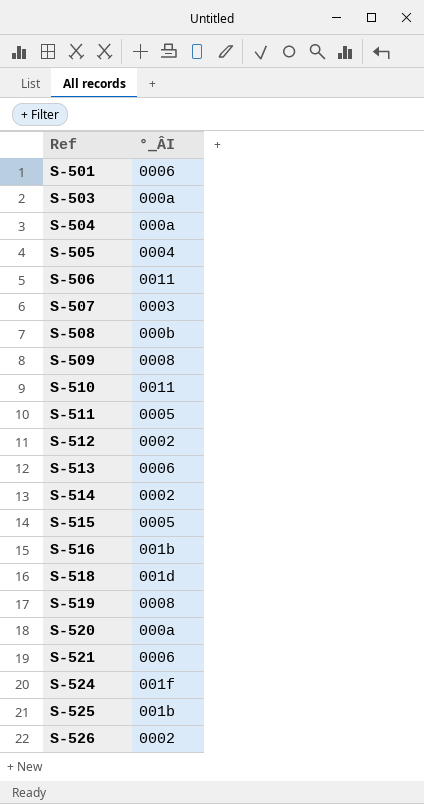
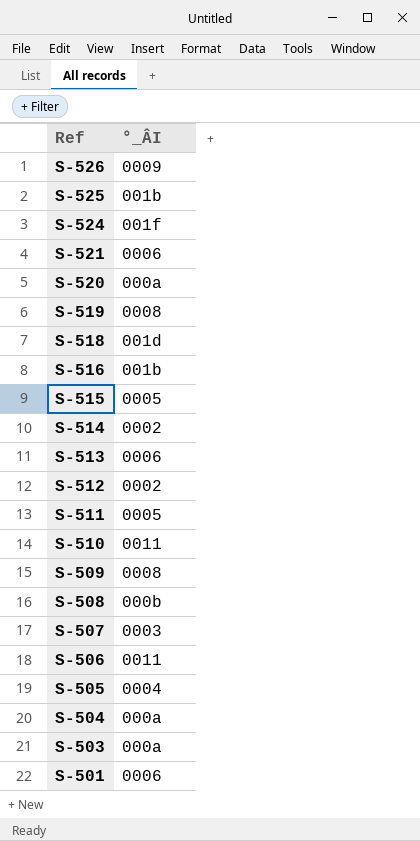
row order: Ref ascending -> Ref descending
S-526 | °_ÂI: 0002 -> 0009

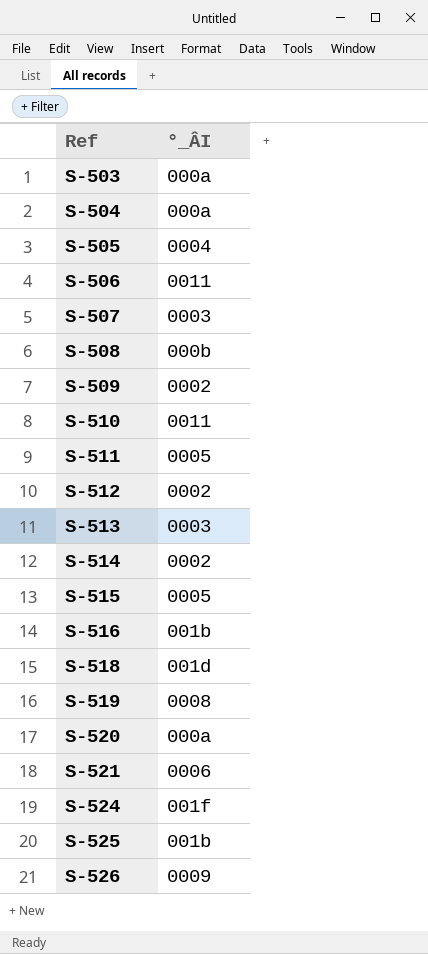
row order: Ref descending -> Ref ascending
row S-501: 0006 -> none
S-509 | °_ÂI: 0008 -> 0002
S-513 | °_ÂI: 0006 -> 0003

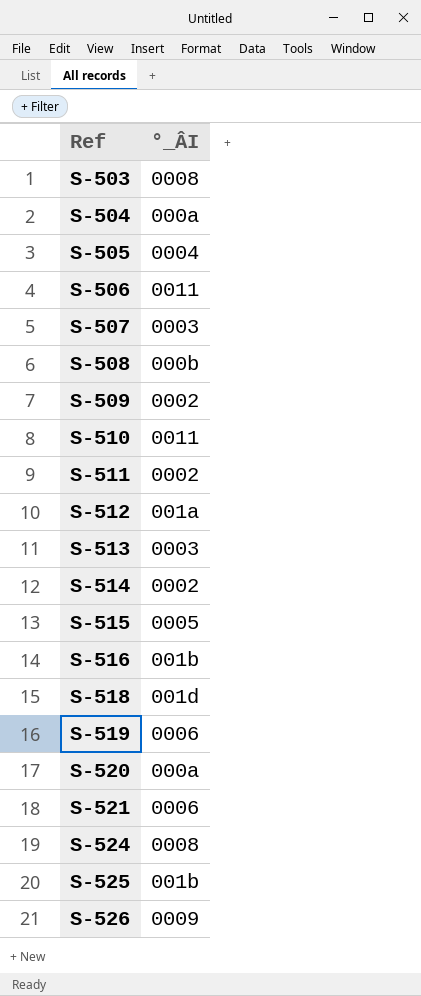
S-503 | °_ÂI: 000a -> 0008
S-511 | °_ÂI: 0005 -> 0002
S-512 | °_ÂI: 0002 -> 001a
S-519 | °_ÂI: 0008 -> 0006
S-524 | °_ÂI: 001f -> 0008

